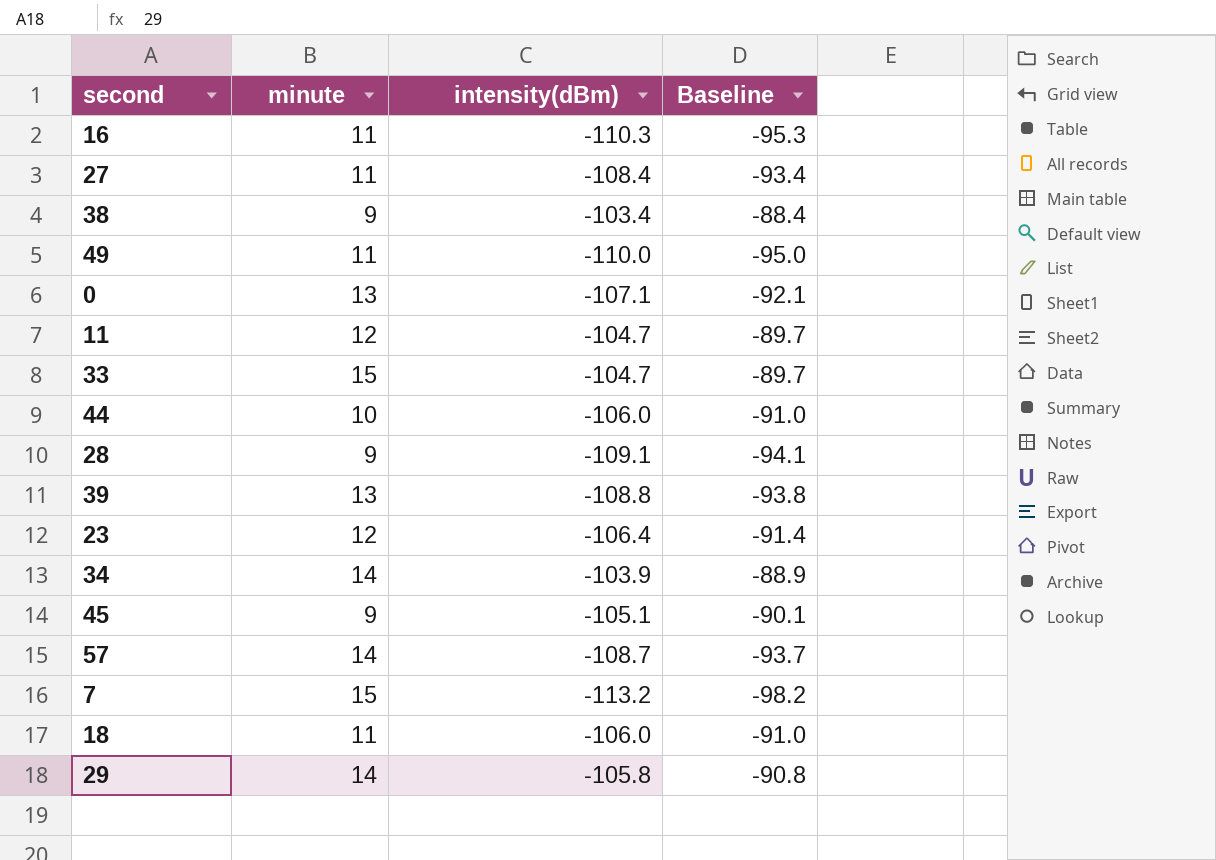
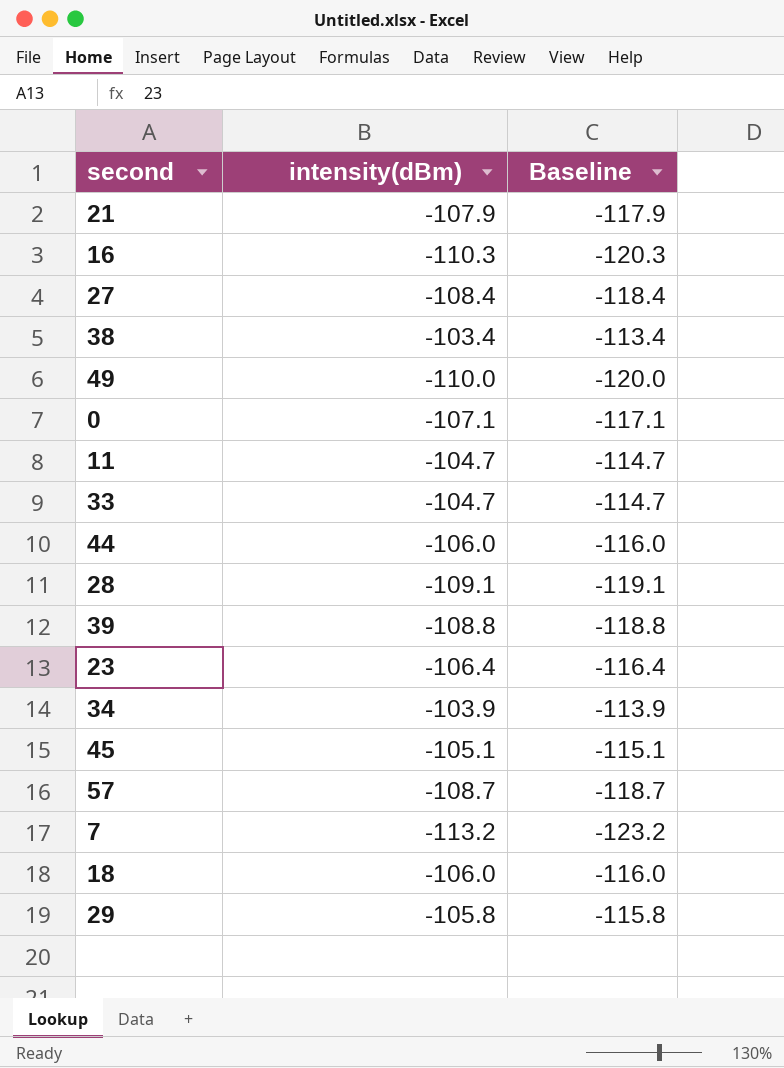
column minute | position: 2 -> none
column Baseline | formula: [intensity(dBm)] + 15 -> [intensity(dBm)] - 10
row 21: none -> -107.9 | -117.9

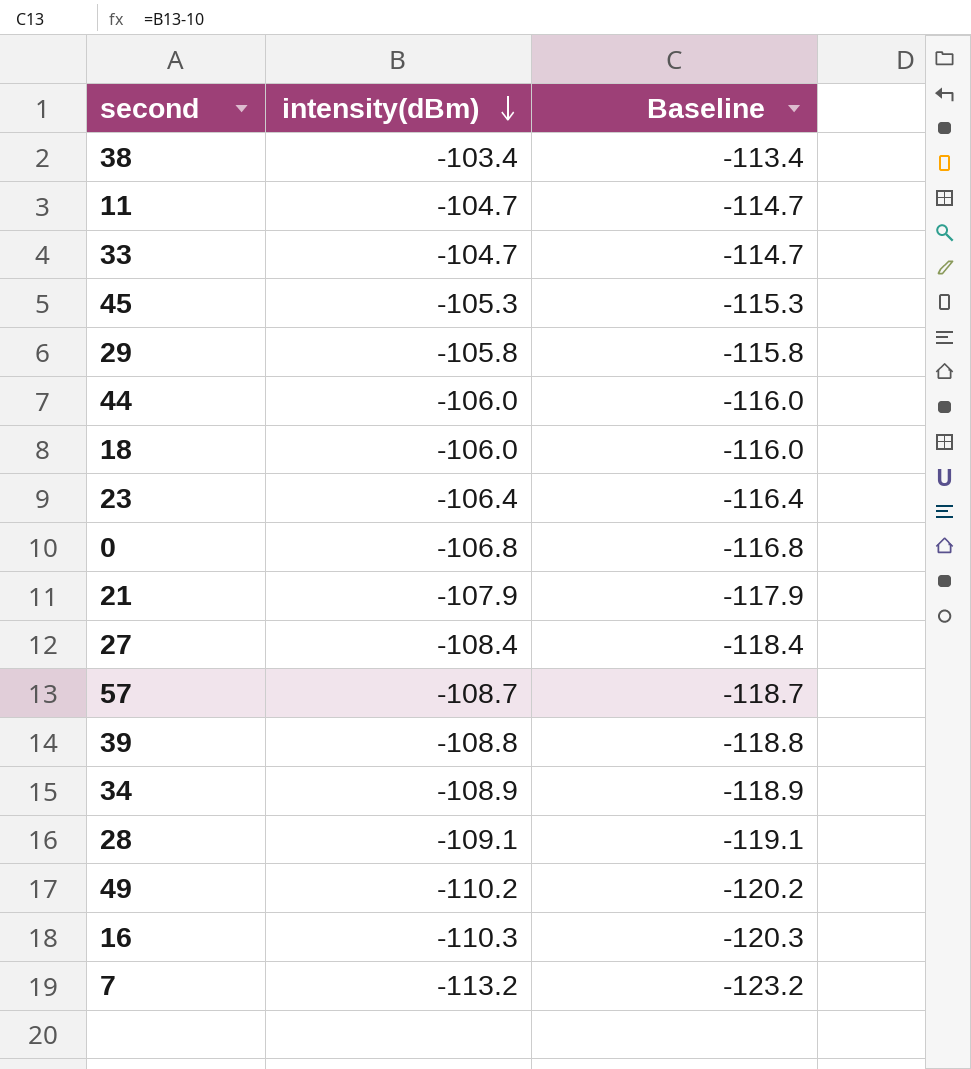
row order: none -> intensity(dBm) descending
45 | intensity(dBm): -105.1 -> -105.3
45 | Baseline: -115.1 -> -115.3
0 | intensity(dBm): -107.1 -> -106.8
0 | Baseline: -117.1 -> -116.8
34 | intensity(dBm): -103.9 -> -108.9
34 | Baseline: -113.9 -> -118.9
49 | intensity(dBm): -110.0 -> -110.2
49 | Baseline: -120.0 -> -120.2

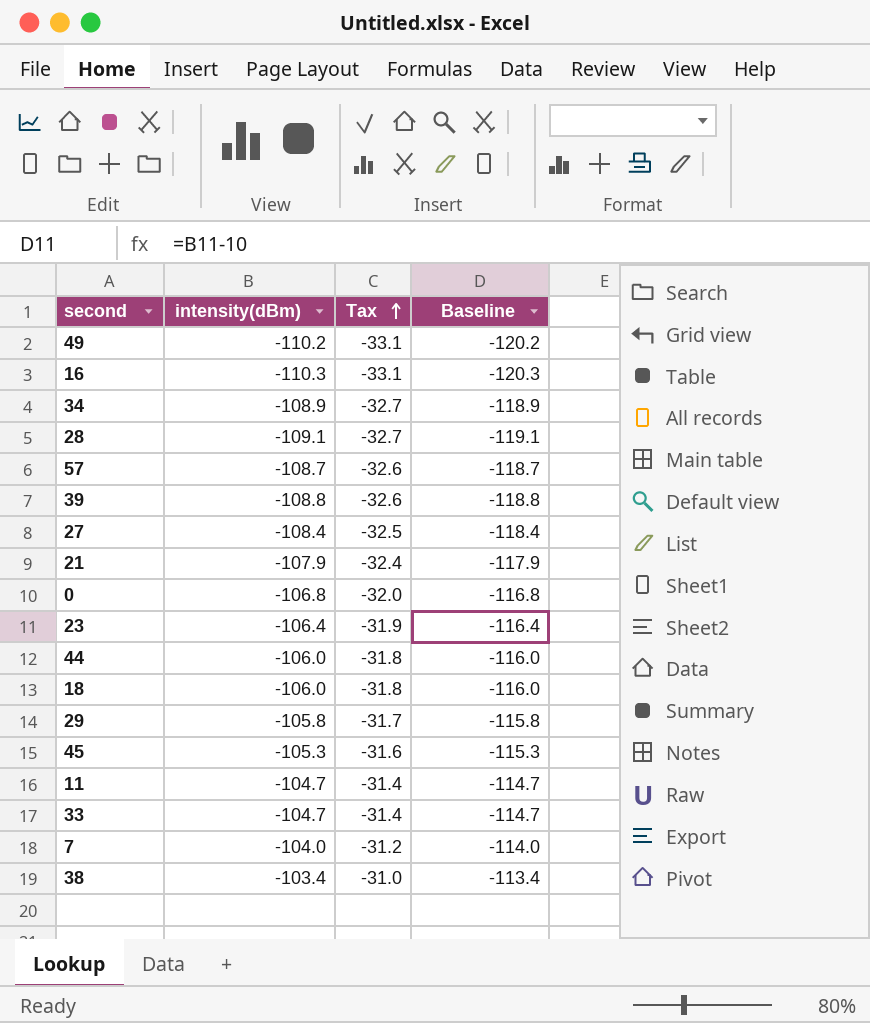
row order: intensity(dBm) descending -> Tax ascending
column Tax | formula: none -> [intensity(dBm)] * 0.3
7 | intensity(dBm): -113.2 -> -104.0
7 | Baseline: -123.2 -> -114.0

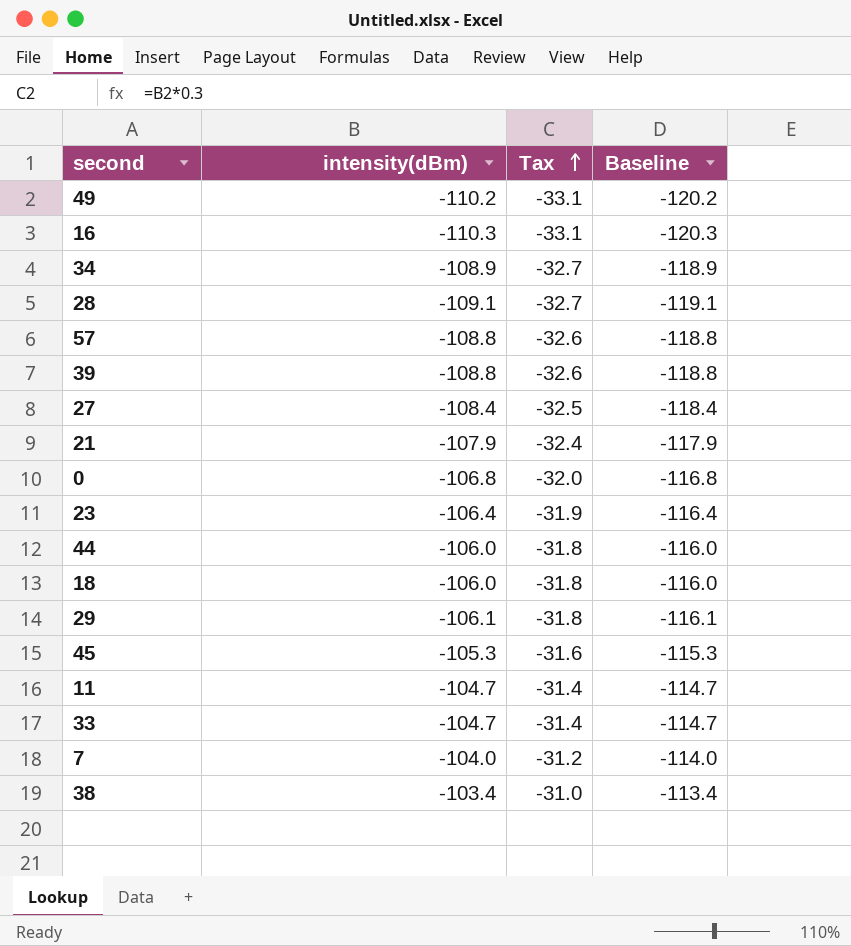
57 | intensity(dBm): -108.7 -> -108.8
57 | Baseline: -118.7 -> -118.8
29 | intensity(dBm): -105.8 -> -106.1
29 | Tax: -31.7 -> -31.8
29 | Baseline: -115.8 -> -116.1

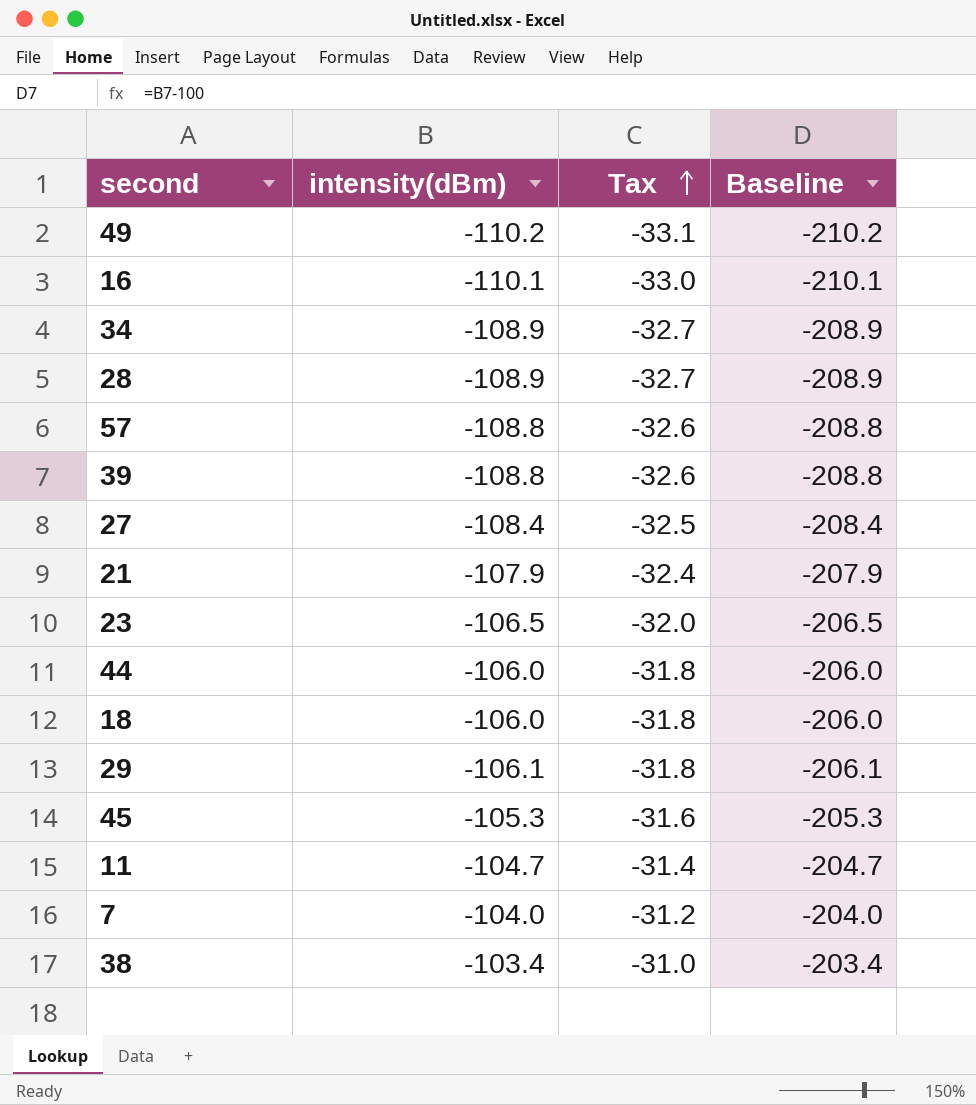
column Baseline | formula: [intensity(dBm)] - 10 -> [intensity(dBm)] - 100
row 0: -106.8 | -32.0 | -116.8 -> none
row 33: -104.7 | -31.4 | -114.7 -> none
16 | intensity(dBm): -110.3 -> -110.1
16 | Tax: -33.1 -> -33.0
28 | intensity(dBm): -109.1 -> -108.9
23 | intensity(dBm): -106.4 -> -106.5
23 | Tax: -31.9 -> -32.0

